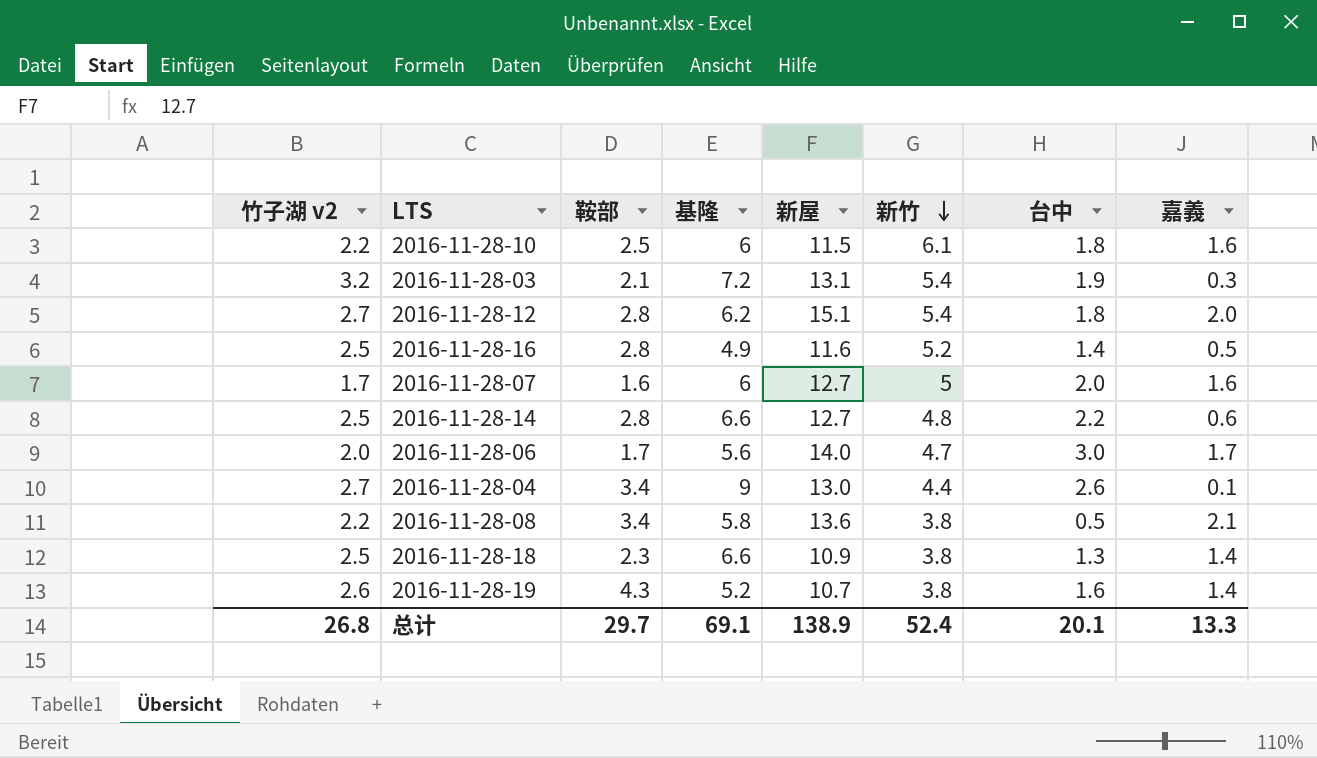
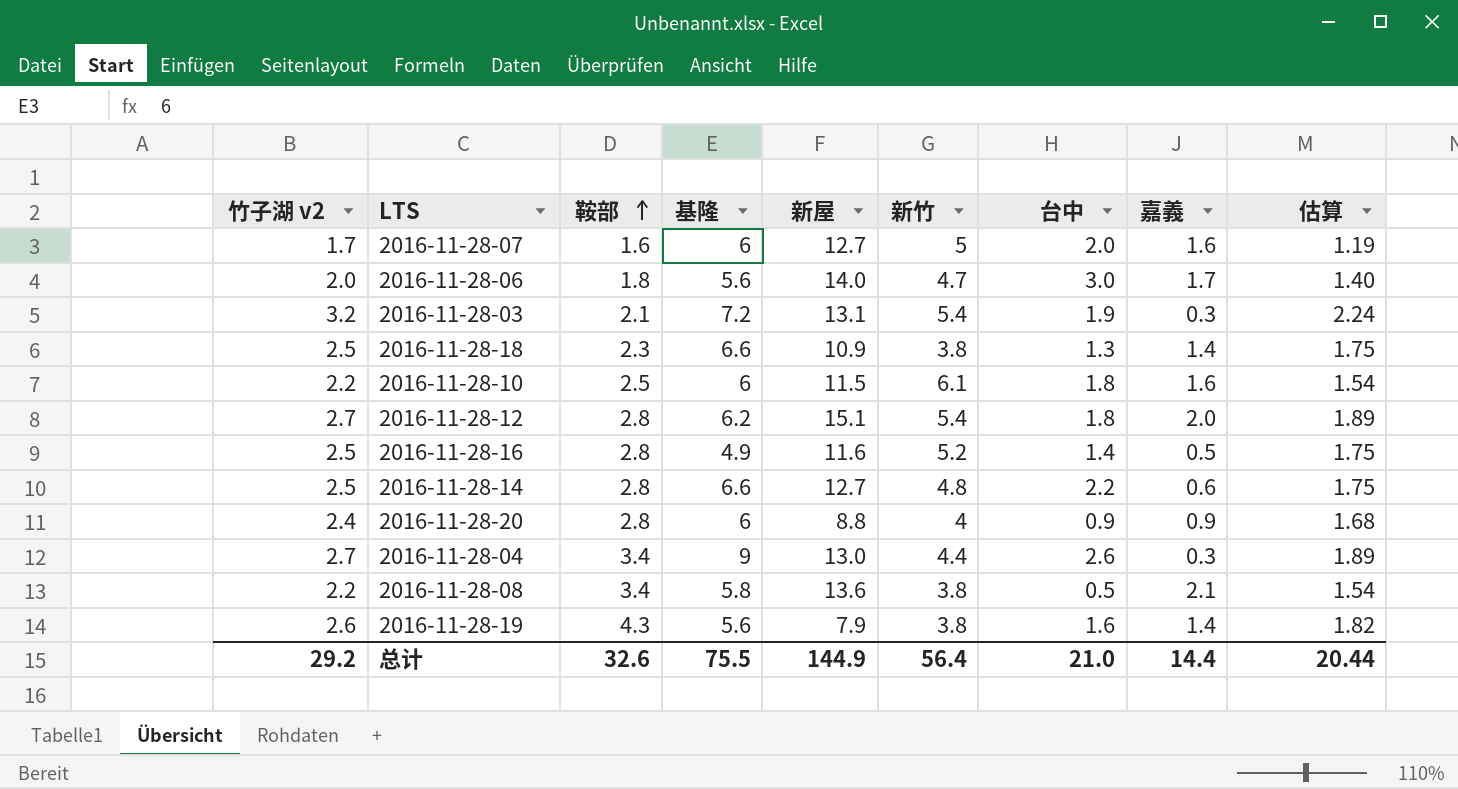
row order: 新竹 descending -> 鞍部 ascending
column 估算 | formula: none -> [竹子湖 v2] * 0.7
2016-11-28-06 | 鞍部: 1.7 -> 1.8
row 2016-11-28-20: none -> 2.4 | 2.8 | 6 | 8.8 | 4 | 0.9 | 0.9 | 1.68
2016-11-28-04 | 嘉義: 0.1 -> 0.3
2016-11-28-19 | 基隆: 5.2 -> 5.6
2016-11-28-19 | 新屋: 10.7 -> 7.9
总计 | 竹子湖 v2: 26.8 -> 29.2
总计 | 鞍部: 29.7 -> 32.6
总计 | 基隆: 69.1 -> 75.5
总计 | 新屋: 138.9 -> 144.9
总计 | 新竹: 52.4 -> 56.4
总计 | 台中: 20.1 -> 21.0
总计 | 嘉義: 13.3 -> 14.4

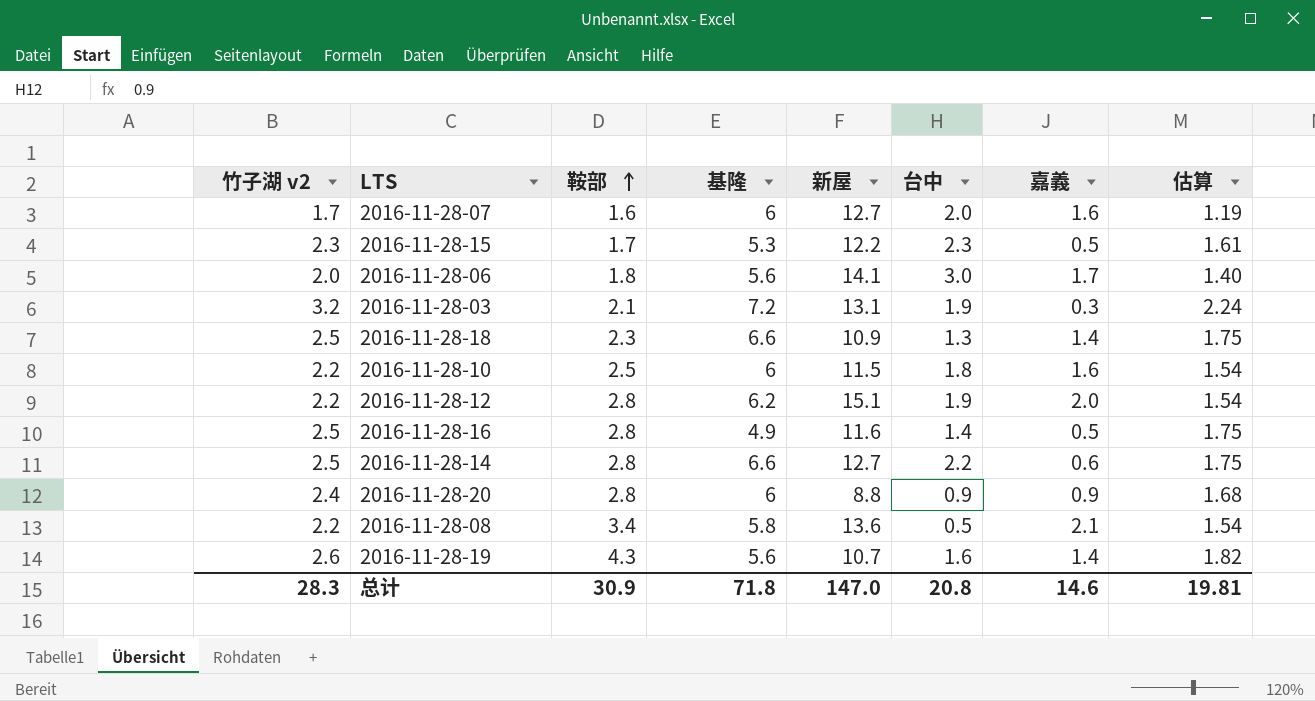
column 新竹 | position: 6 -> none
row 2016-11-28-04: 2.7 | 3.4 | 9 | 13.0 | 4.4 | 2.6 | 0.3 | 1.89 -> none
row 2016-11-28-15: none -> 2.3 | 1.7 | 5.3 | 12.2 | 2.3 | 0.5 | 1.61
2016-11-28-06 | 新屋: 14.0 -> 14.1
2016-11-28-12 | 竹子湖 v2: 2.7 -> 2.2
2016-11-28-12 | 台中: 1.8 -> 1.9
2016-11-28-12 | 估算: 1.89 -> 1.54
2016-11-28-19 | 新屋: 7.9 -> 10.7
总计 | 竹子湖 v2: 29.2 -> 28.3
总计 | 鞍部: 32.6 -> 30.9
总计 | 基隆: 75.5 -> 71.8
总计 | 新屋: 144.9 -> 147.0
总计 | 台中: 21.0 -> 20.8
总计 | 嘉義: 14.4 -> 14.6
总计 | 估算: 20.44 -> 19.81

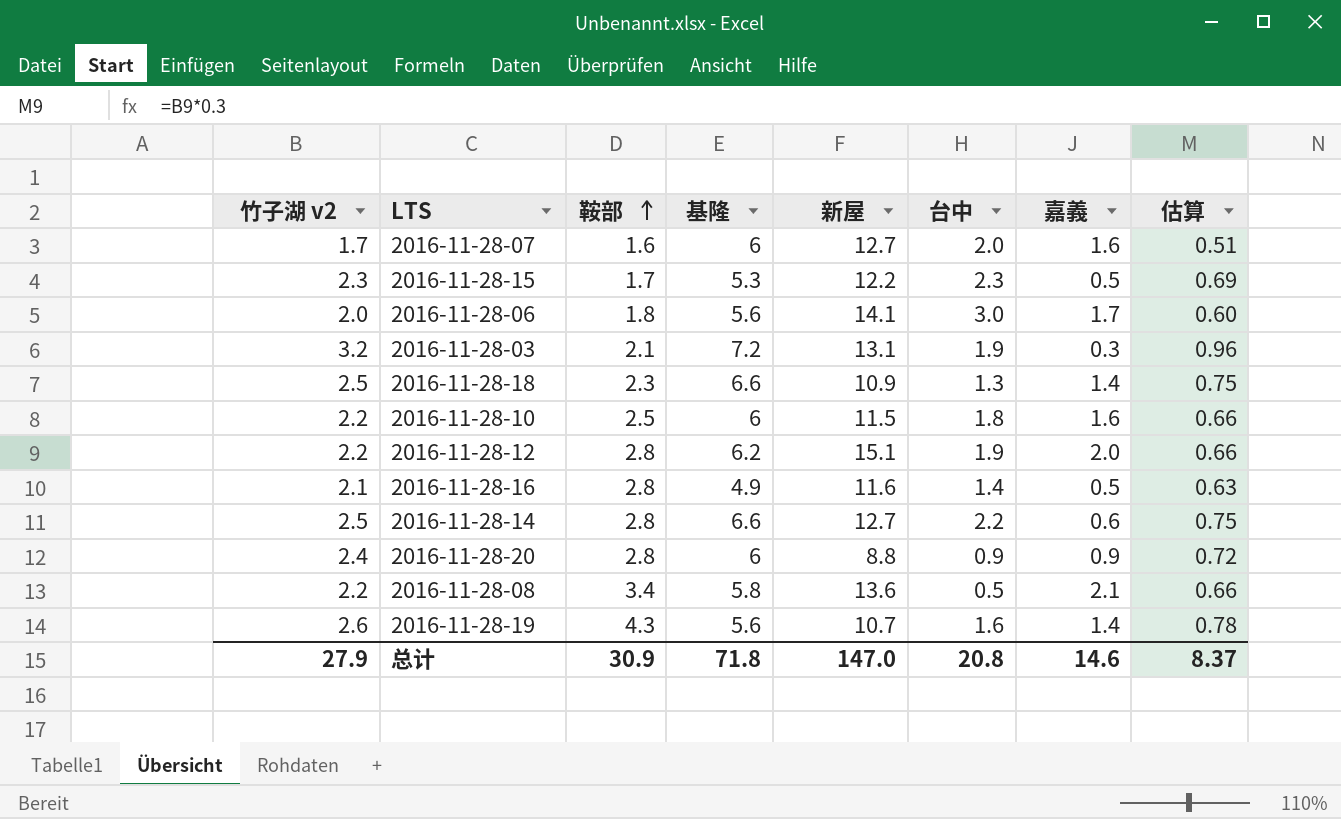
column 估算 | formula: [竹子湖 v2] * 0.7 -> [竹子湖 v2] * 0.3
2016-11-28-16 | 竹子湖 v2: 2.5 -> 2.1
总计 | 竹子湖 v2: 28.3 -> 27.9
总计 | 估算: 19.81 -> 8.37

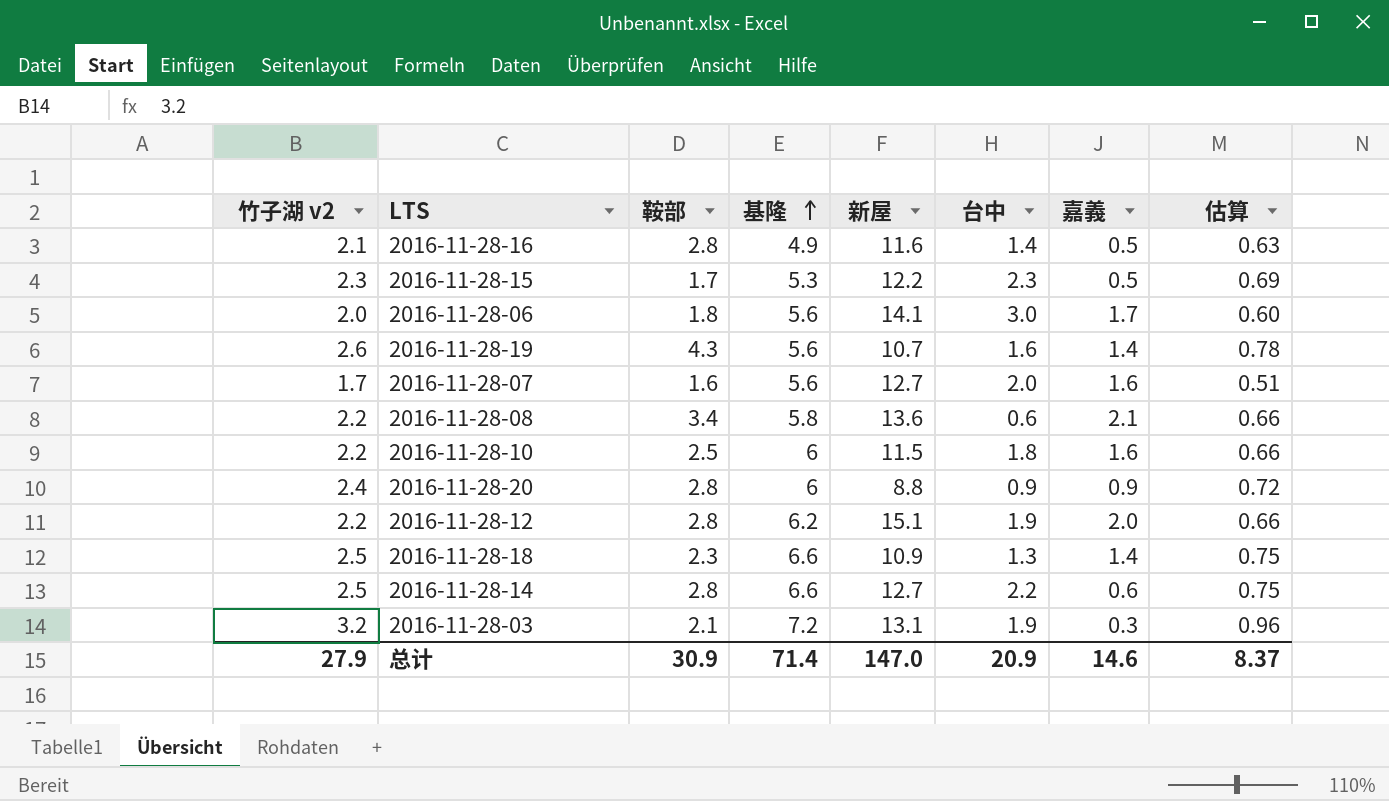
row order: 鞍部 ascending -> 基隆 ascending
2016-11-28-07 | 基隆: 6 -> 5.6
2016-11-28-08 | 台中: 0.5 -> 0.6
总计 | 基隆: 71.8 -> 71.4
总计 | 台中: 20.8 -> 20.9

